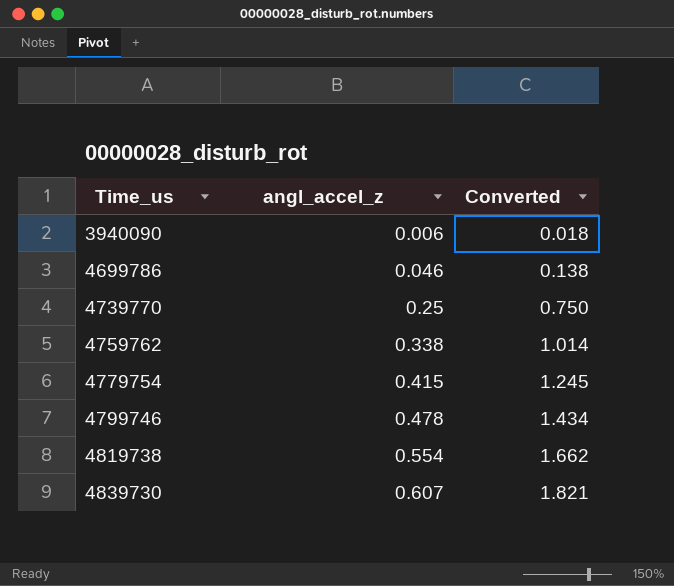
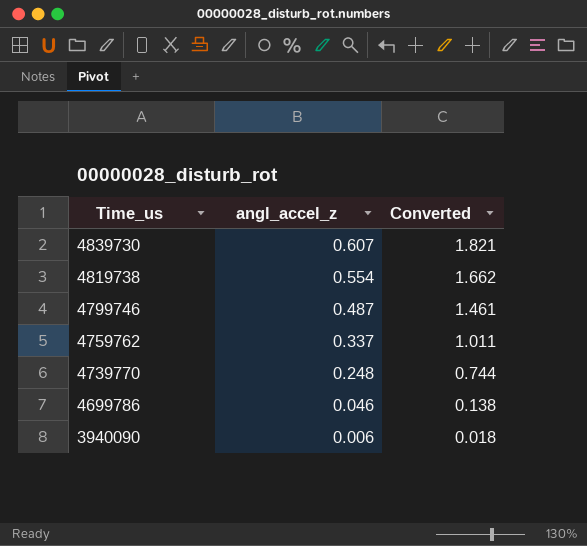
row order: Time_us ascending -> Time_us descending
row 4779754: 0.415 | 1.245 -> none
4799746 | angl_accel_z: 0.478 -> 0.487
4799746 | Converted: 1.434 -> 1.461
4759762 | angl_accel_z: 0.338 -> 0.337
4759762 | Converted: 1.014 -> 1.011
4739770 | angl_accel_z: 0.25 -> 0.248
4739770 | Converted: 0.750 -> 0.744

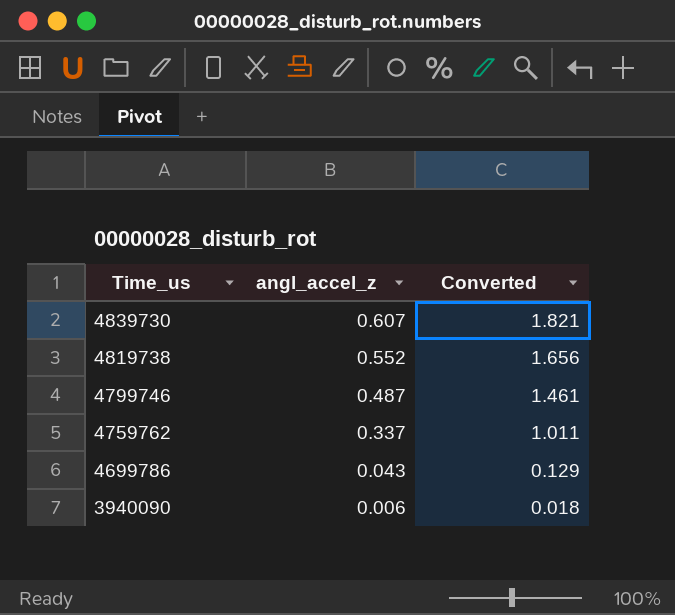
row 4739770: 0.248 | 0.744 -> none
4819738 | angl_accel_z: 0.554 -> 0.552
4819738 | Converted: 1.662 -> 1.656
4699786 | angl_accel_z: 0.046 -> 0.043
4699786 | Converted: 0.138 -> 0.129

